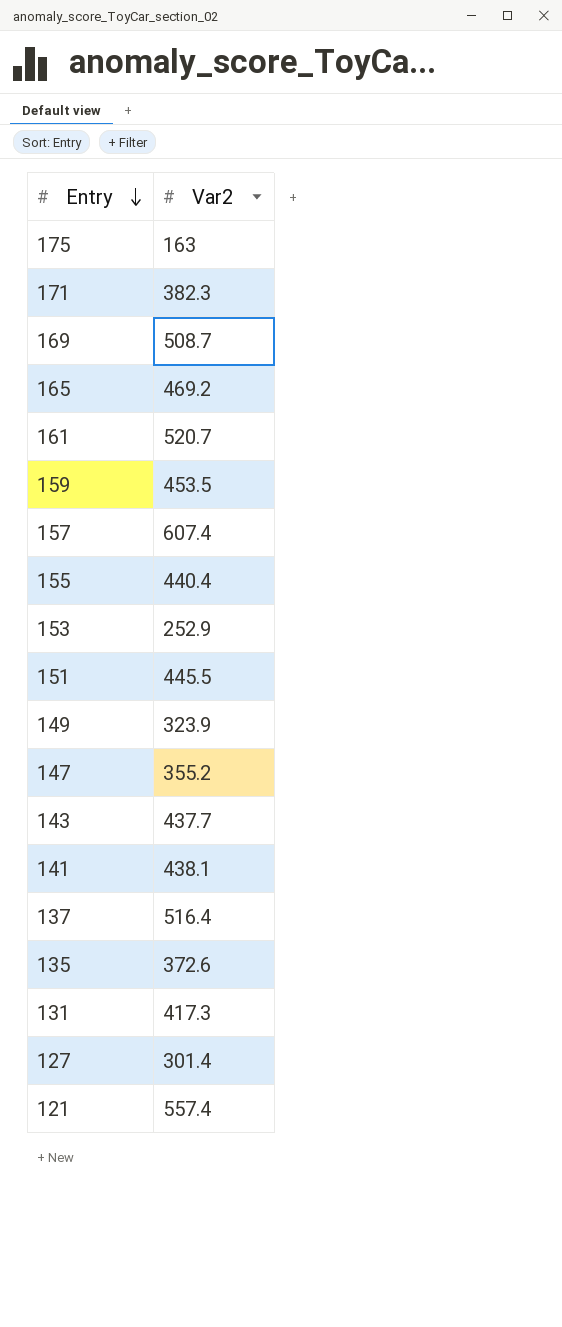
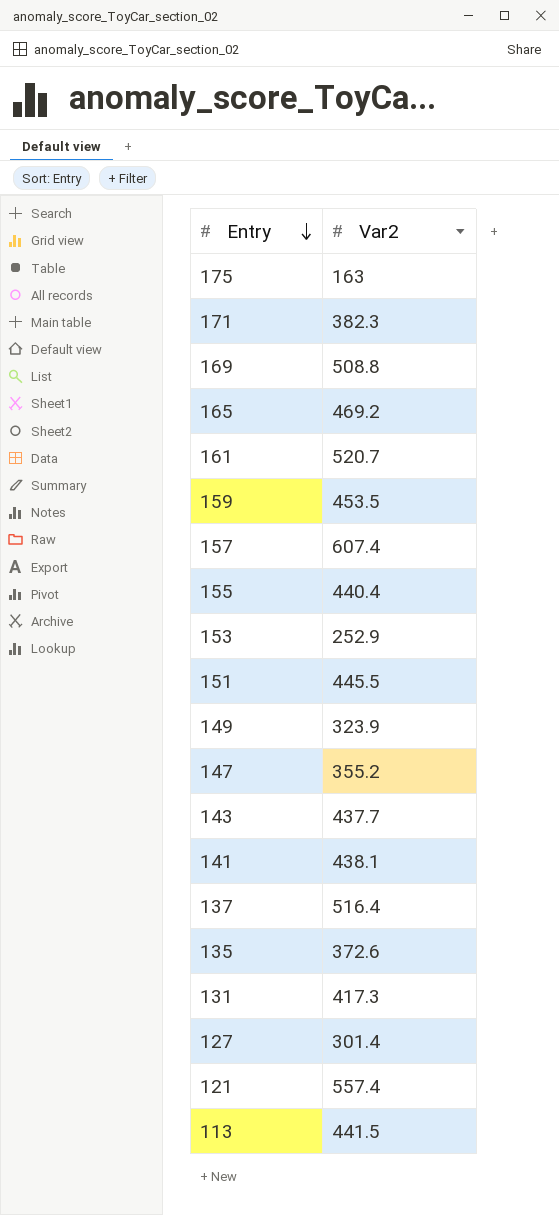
169 | Var2: 508.7 -> 508.8
row 113: none -> 441.5

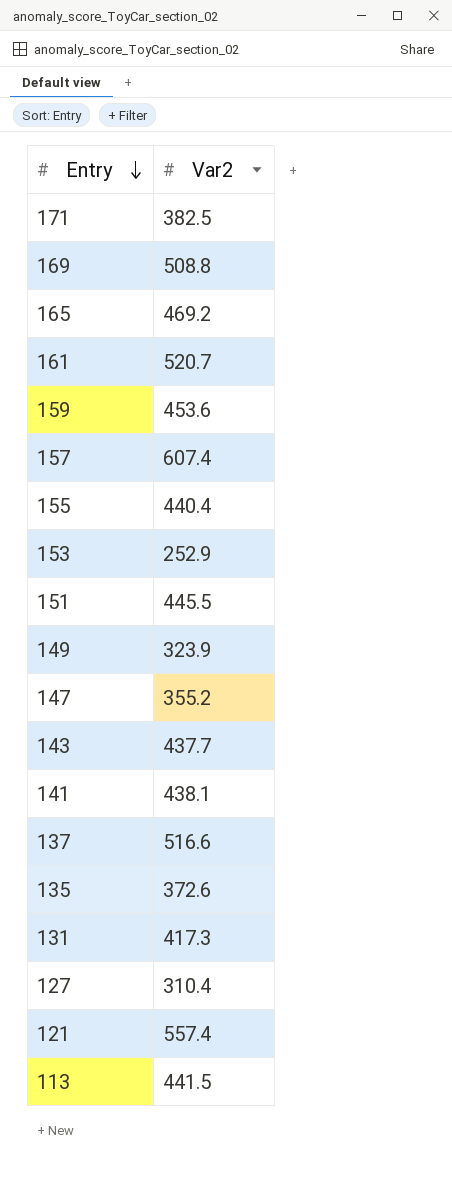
row 175: 163 -> none
171 | Var2: 382.3 -> 382.5
159 | Var2: 453.5 -> 453.6
137 | Var2: 516.4 -> 516.6
127 | Var2: 301.4 -> 310.4

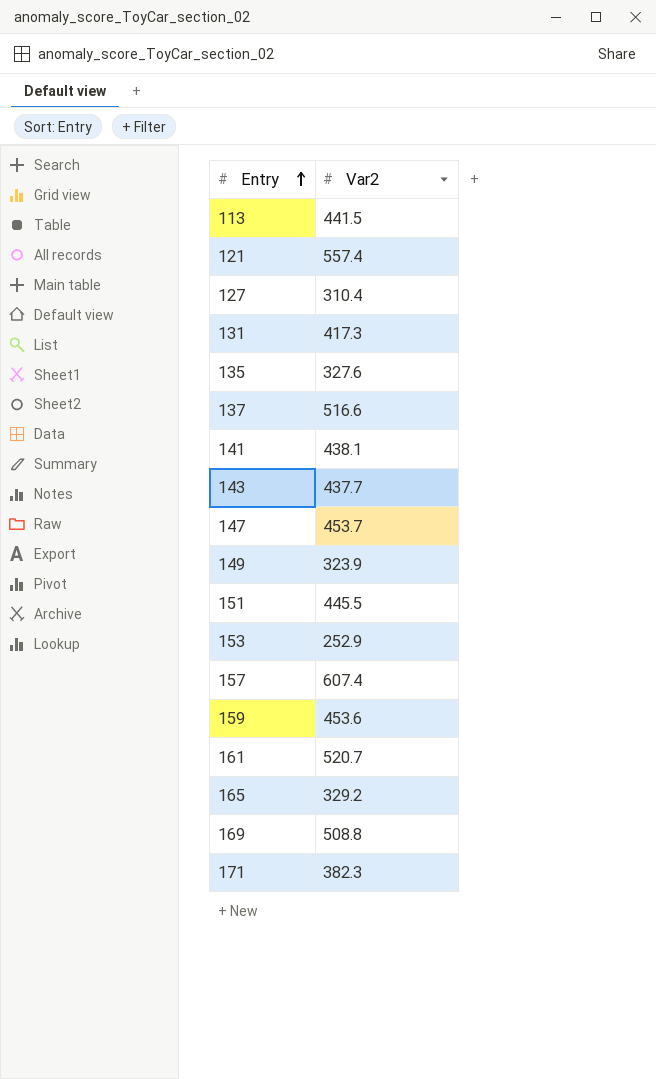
row order: Entry descending -> Entry ascending
row 155: 440.4 -> none
135 | Var2: 372.6 -> 327.6
147 | Var2: 355.2 -> 453.7
165 | Var2: 469.2 -> 329.2
171 | Var2: 382.5 -> 382.3

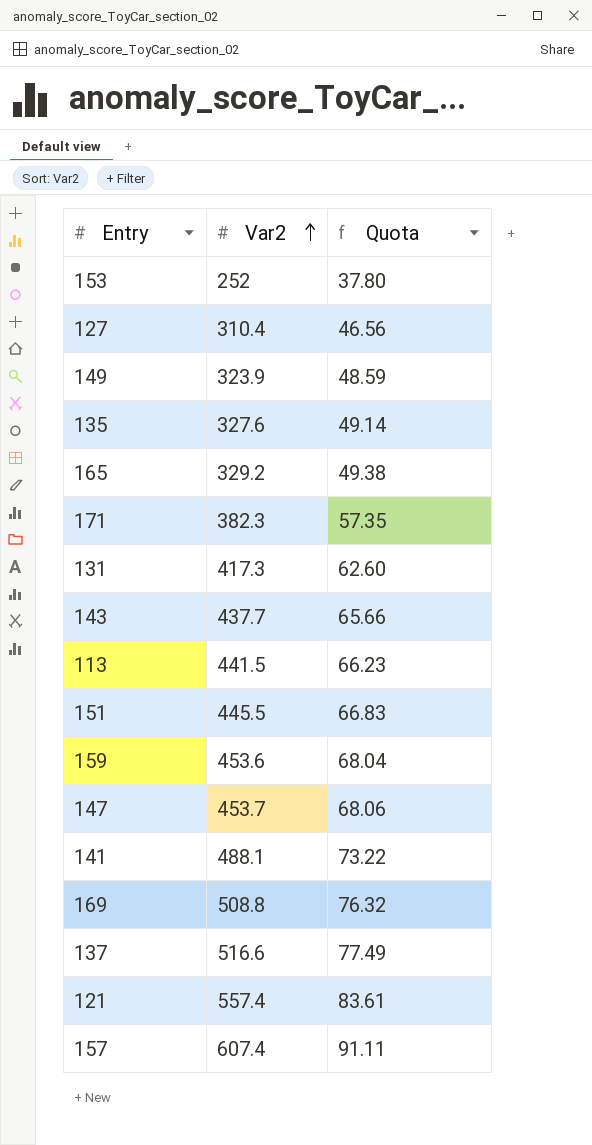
row order: Entry ascending -> Var2 ascending
column Quota | formula: none -> [Var2] * 0.15
row 161: 520.7 -> none
153 | Var2: 252.9 -> 252
141 | Var2: 438.1 -> 488.1

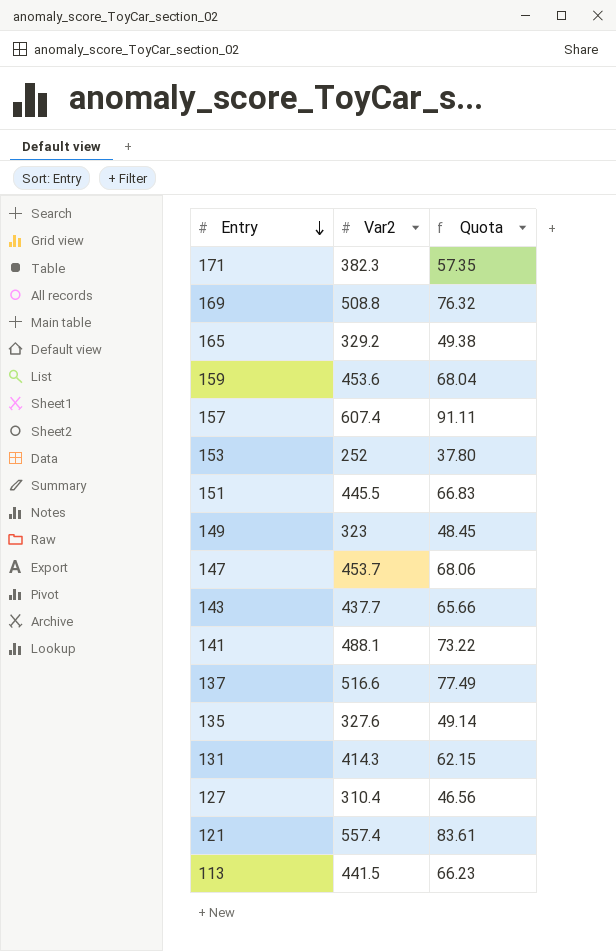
row order: Var2 ascending -> Entry descending
149 | Var2: 323.9 -> 323
149 | Quota: 48.59 -> 48.45
131 | Var2: 417.3 -> 414.3
131 | Quota: 62.60 -> 62.15

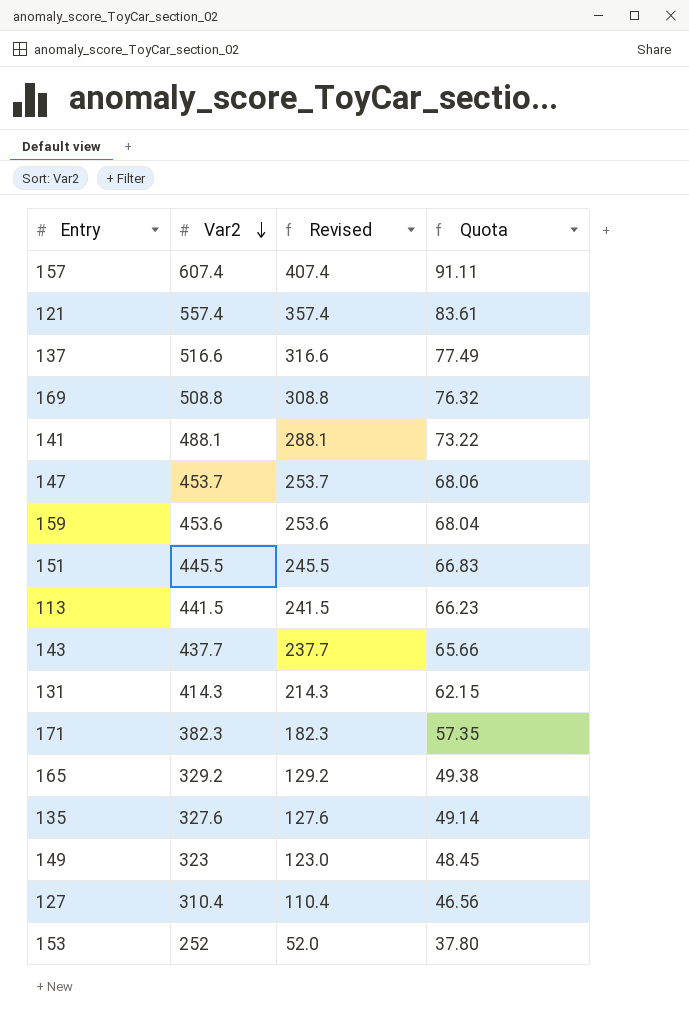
row order: Entry descending -> Var2 descending
column Revised | formula: none -> [Var2] - 200

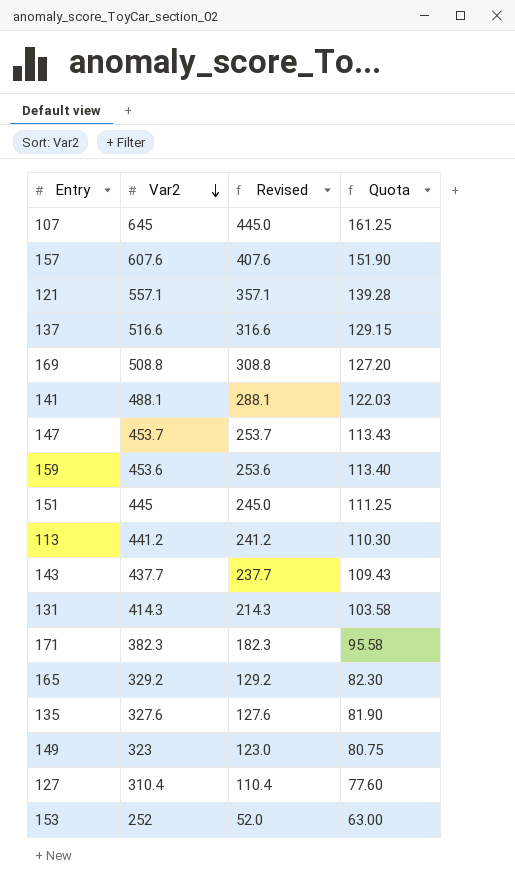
column Quota | formula: [Var2] * 0.15 -> [Var2] * 0.25
row 107: none -> 645 | 445.0 | 161.25
157 | Var2: 607.4 -> 607.6
157 | Revised: 407.4 -> 407.6
121 | Var2: 557.4 -> 557.1
121 | Revised: 357.4 -> 357.1
151 | Var2: 445.5 -> 445
151 | Revised: 245.5 -> 245.0
113 | Var2: 441.5 -> 441.2
113 | Revised: 241.5 -> 241.2

